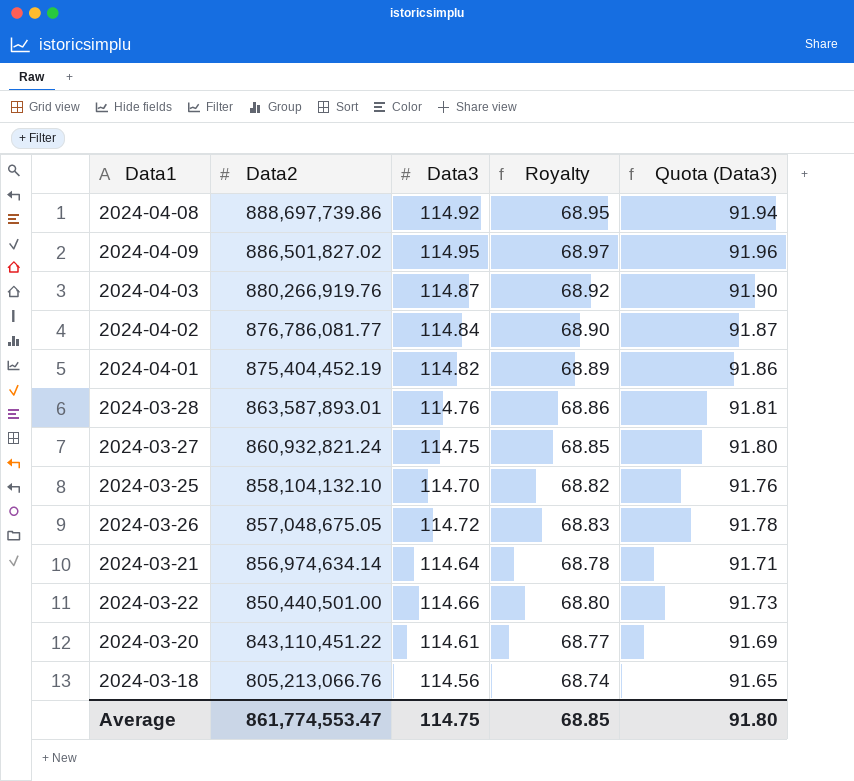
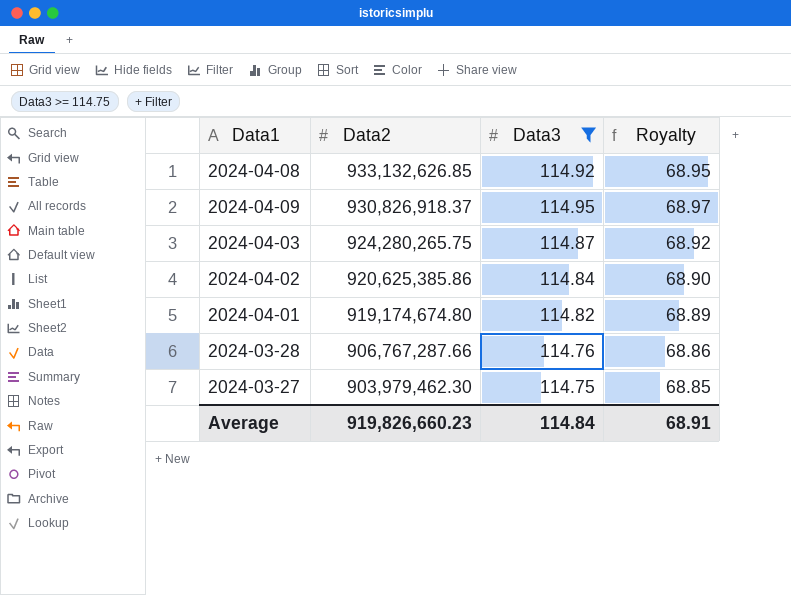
filter: none -> Data3 >= 114.75
column Quota (Data3) | formula: [Data3] * 0.8 -> none
2024-04-08 | Data2: 888,697,739.86 -> 933,132,626.85
2024-04-09 | Data2: 886,501,827.02 -> 930,826,918.37
2024-04-03 | Data2: 880,266,919.76 -> 924,280,265.75
2024-04-02 | Data2: 876,786,081.77 -> 920,625,385.86
2024-04-01 | Data2: 875,404,452.19 -> 919,174,674.80
2024-03-28 | Data2: 863,587,893.01 -> 906,767,287.66
2024-03-27 | Data2: 860,932,821.24 -> 903,979,462.30
Average | Data2: 861,774,553.47 -> 919,826,660.23
Average | Data3: 114.75 -> 114.84
Average | Royalty: 68.85 -> 68.91

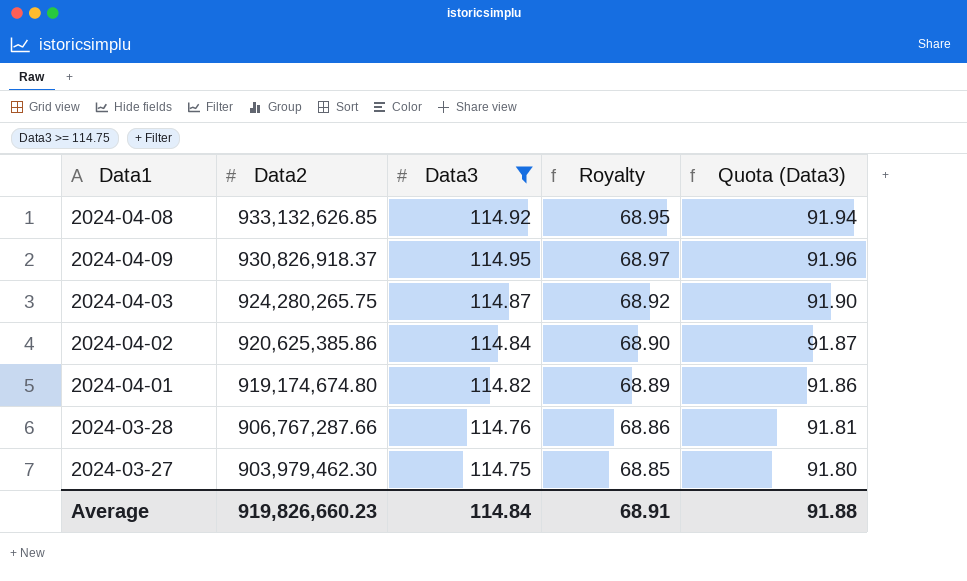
column Quota (Data3) | formula: none -> [Data3] * 0.8

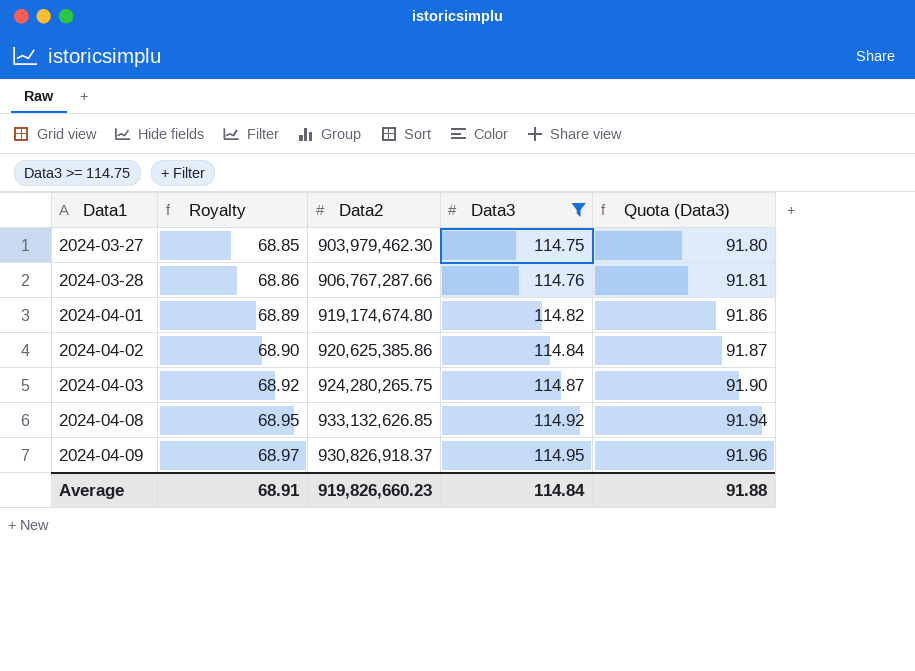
row order: Data2 descending -> Data1 ascending
column Royalty | position: 4 -> 2

